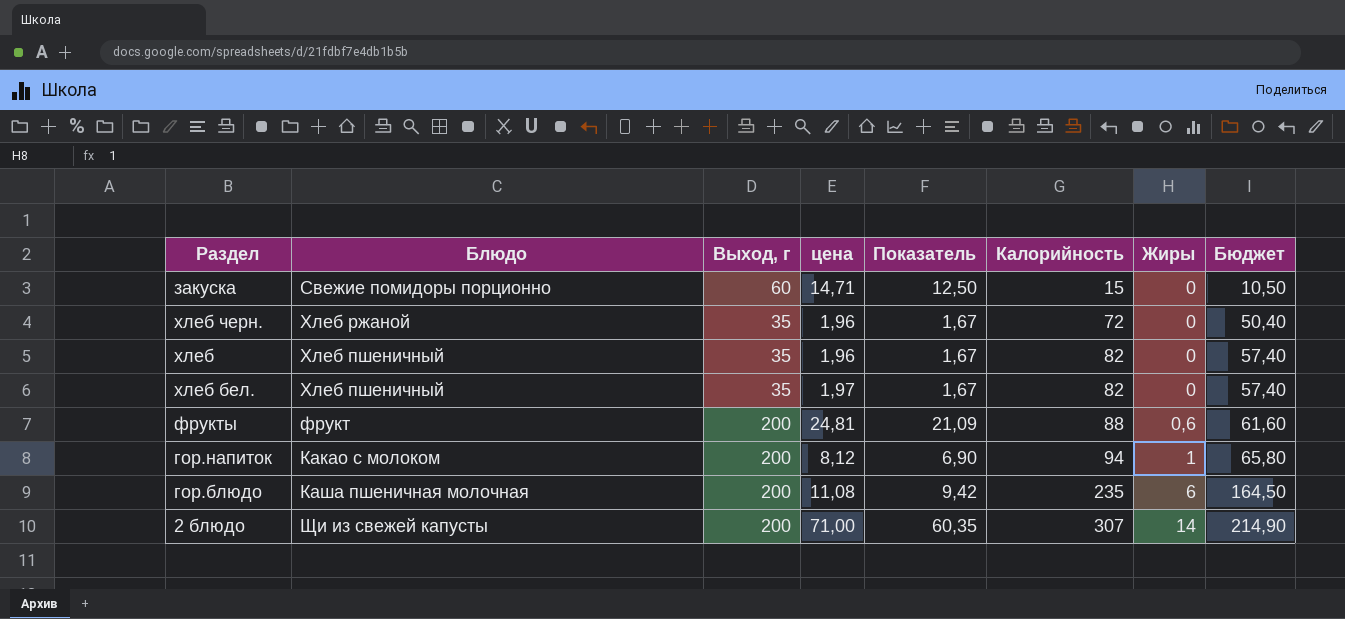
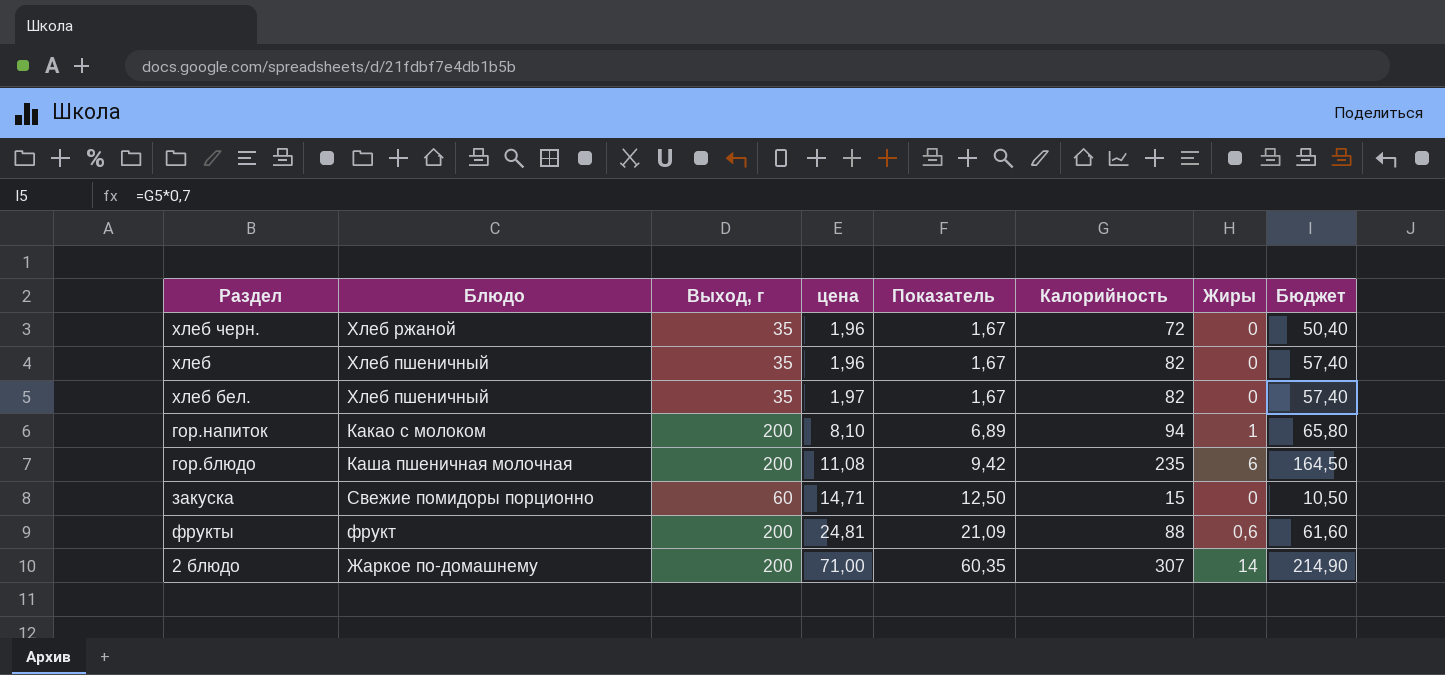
row order: Калорийность ascending -> цена ascending
гор.напиток | цена: 8,12 -> 8,10
гор.напиток | Показатель: 6,90 -> 6,89
2 блюдо | Блюдо: Щи из свежей капусты -> Жаркое по-домашнему

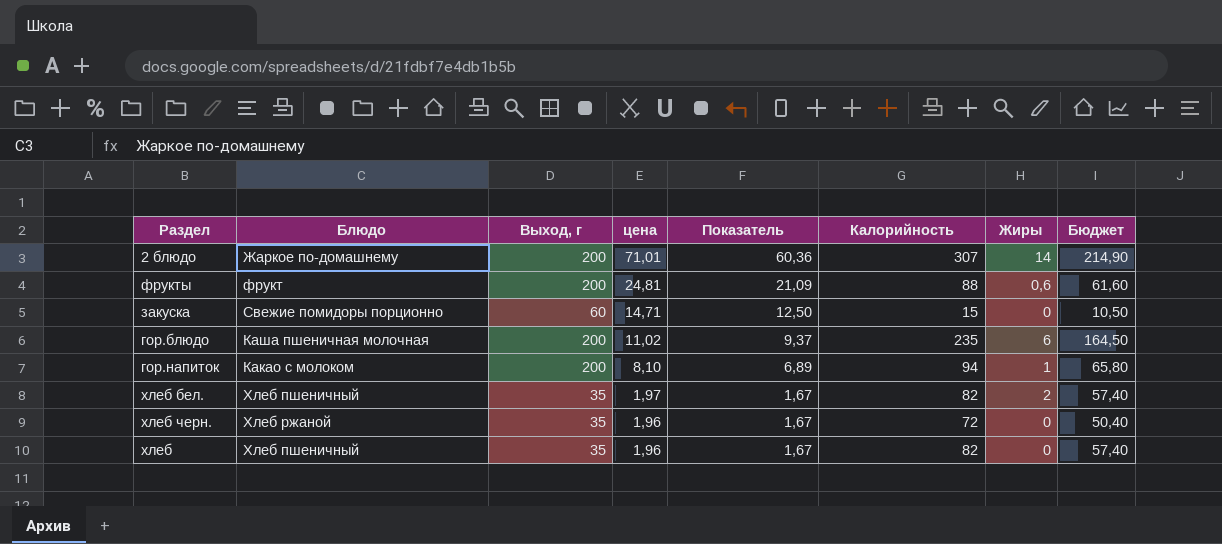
row order: цена ascending -> цена descending
2 блюдо | цена: 71,00 -> 71,01
2 блюдо | Показатель: 60,35 -> 60,36
гор.блюдо | цена: 11,08 -> 11,02
гор.блюдо | Показатель: 9,42 -> 9,37
хлеб бел. | Жиры: 0 -> 2

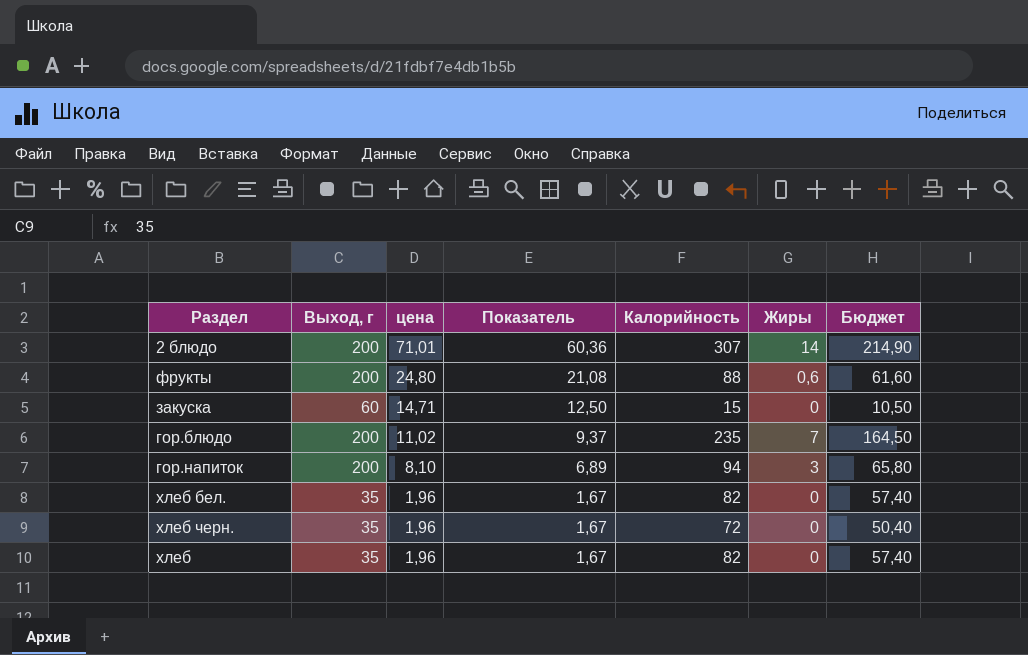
column Блюдо | position: 2 -> none
фрукты | цена: 24,81 -> 24,80
фрукты | Показатель: 21,09 -> 21,08
гор.блюдо | Жиры: 6 -> 7
гор.напиток | Жиры: 1 -> 3
хлеб бел. | цена: 1,97 -> 1,96
хлеб бел. | Жиры: 2 -> 0

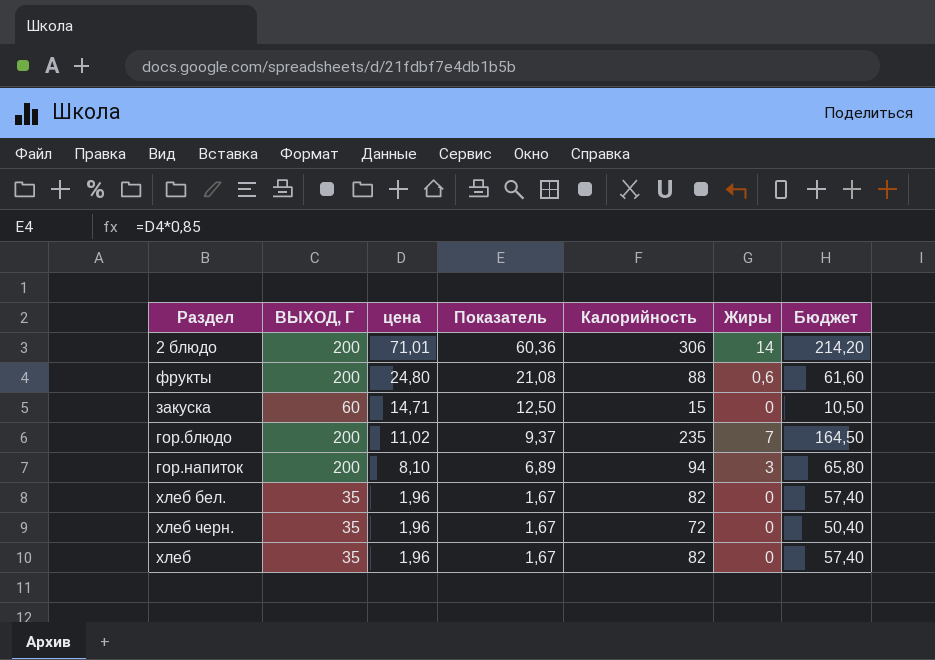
column name: Выход, г -> ВЫХОД, Г
2 блюдо | Калорийность: 307 -> 306
2 блюдо | Бюджет: 214,90 -> 214,20

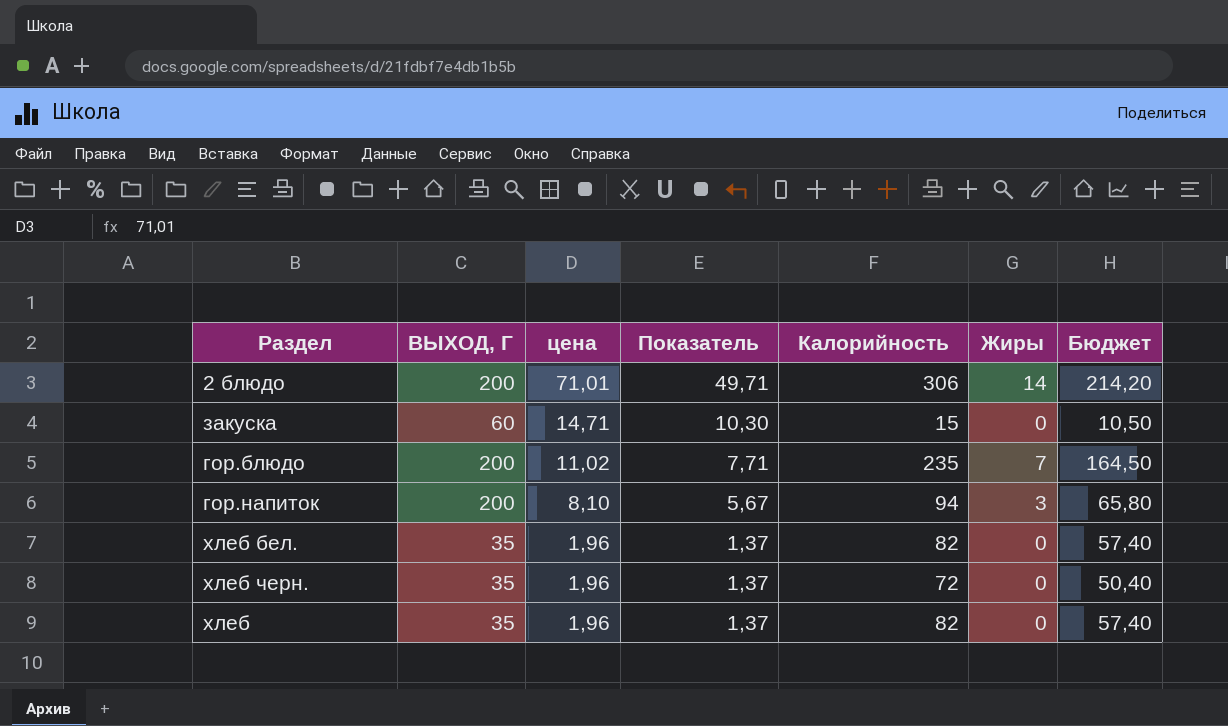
column Показатель | formula: [цена] * 0,85 -> [цена] * 0,7
row фрукты: 200 | 24,80 | 21,08 | 88 | 0,6 | 61,60 -> none

